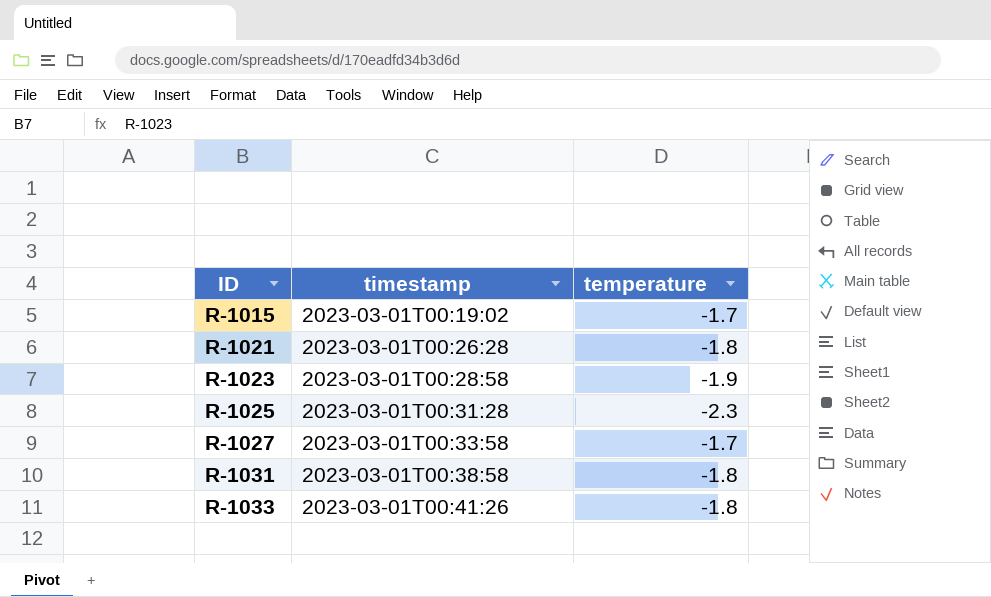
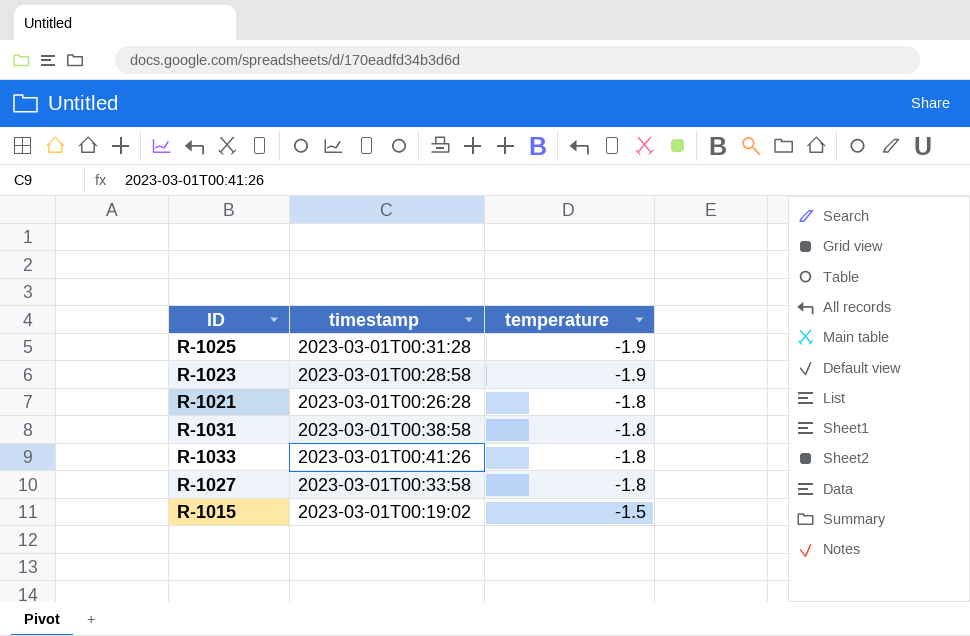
row order: ID ascending -> temperature ascending
R-1025 | temperature: -2.3 -> -1.9
R-1027 | temperature: -1.7 -> -1.8
R-1015 | temperature: -1.7 -> -1.5

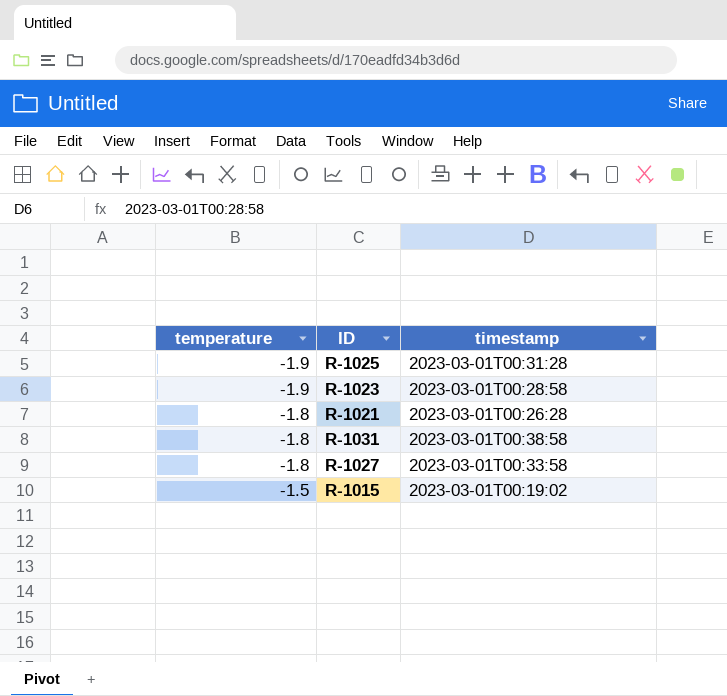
column temperature | position: 3 -> 1
row R-1033: 2023-03-01T00:41:26 | -1.8 -> none

